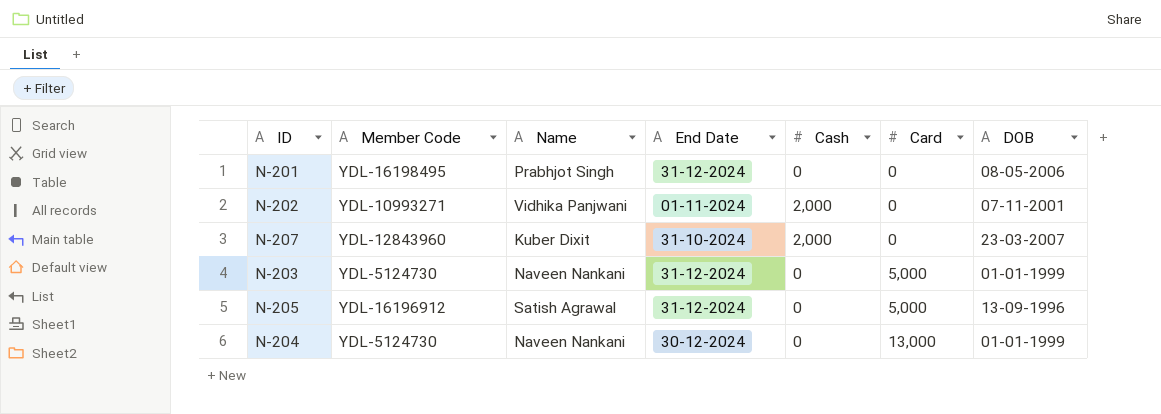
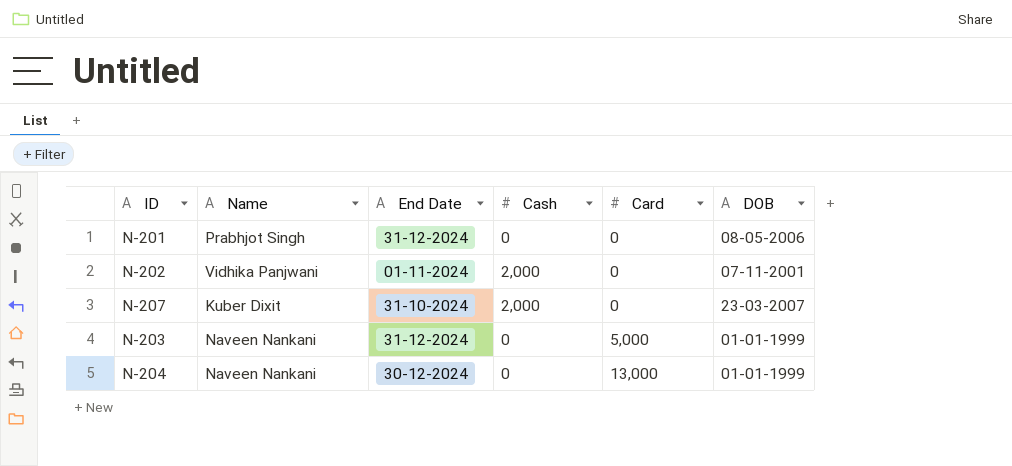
column Member Code | position: 2 -> none
row N-205: YDL-16196912 | Satish Agrawal | 31-12-2024 | 0 | 5,000 | 13-09-1996 -> none

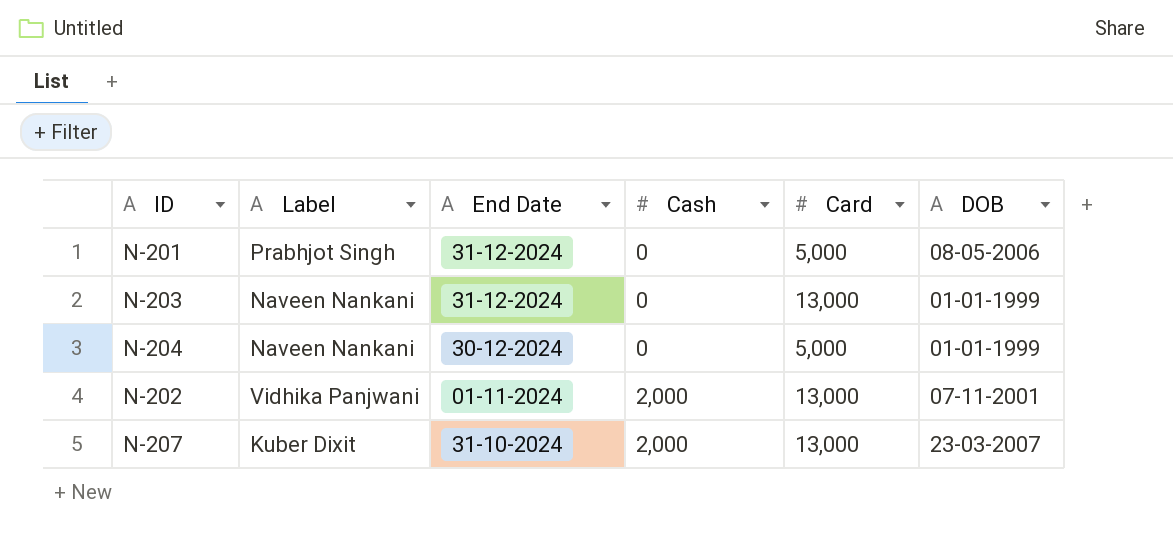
row order: Card ascending -> End Date descending
column name: Name -> Label
N-201 | Card: 0 -> 5,000
N-203 | Card: 5,000 -> 13,000
N-204 | Card: 13,000 -> 5,000
N-202 | Card: 0 -> 13,000
N-207 | Card: 0 -> 13,000

